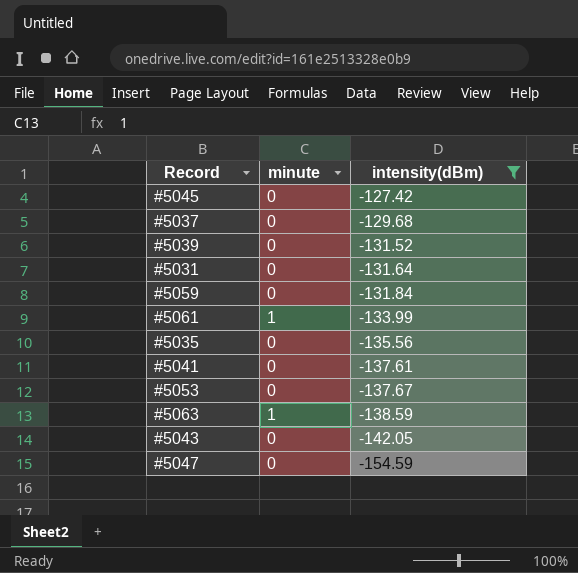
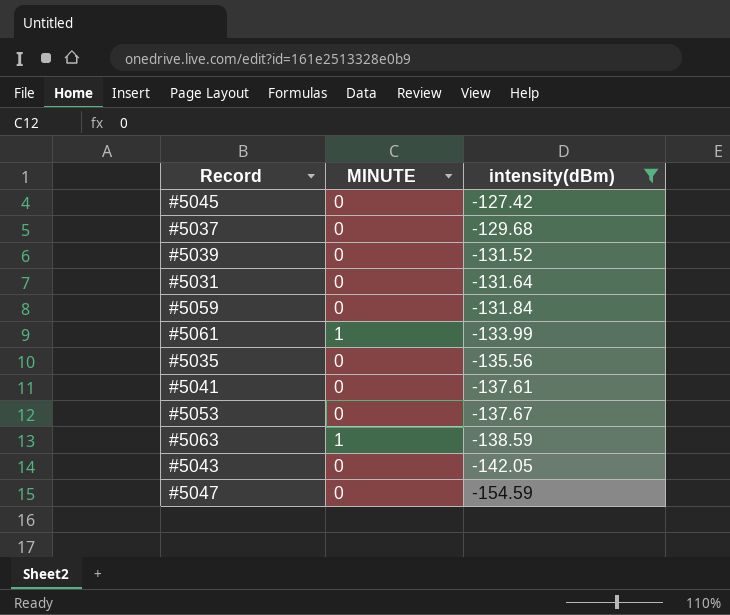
column name: minute -> MINUTE

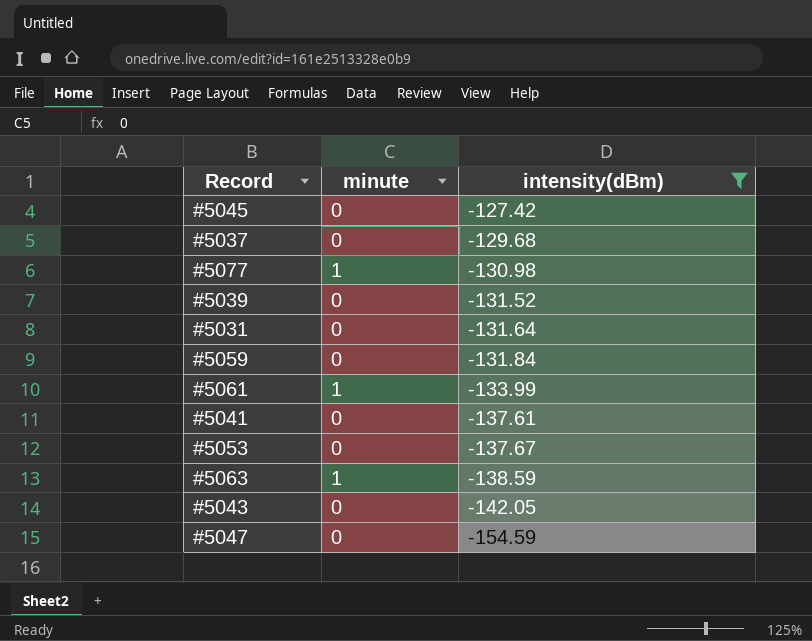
column name: MINUTE -> minute
row #5035: 0 | -135.56 -> none
row #5077: none -> 1 | -130.98

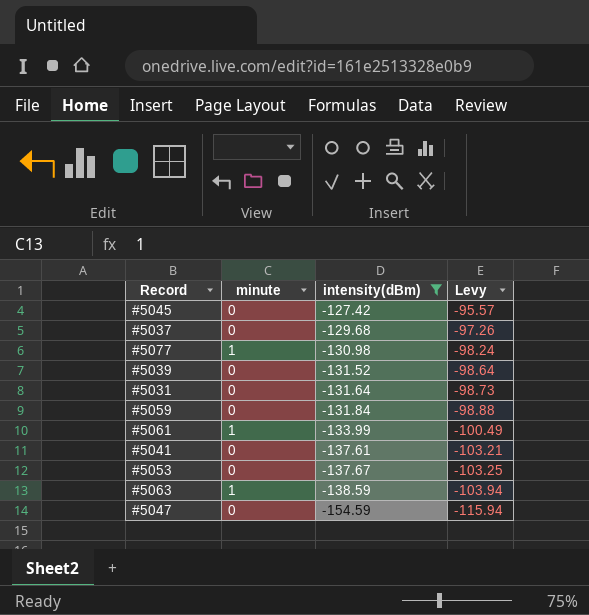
column Levy | formula: none -> [intensity(dBm)] * 0.75
row #5043: 0 | -142.05 -> none

